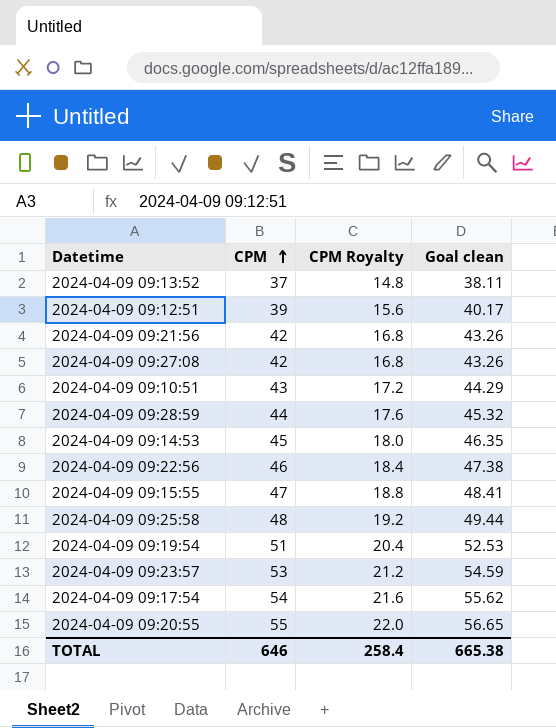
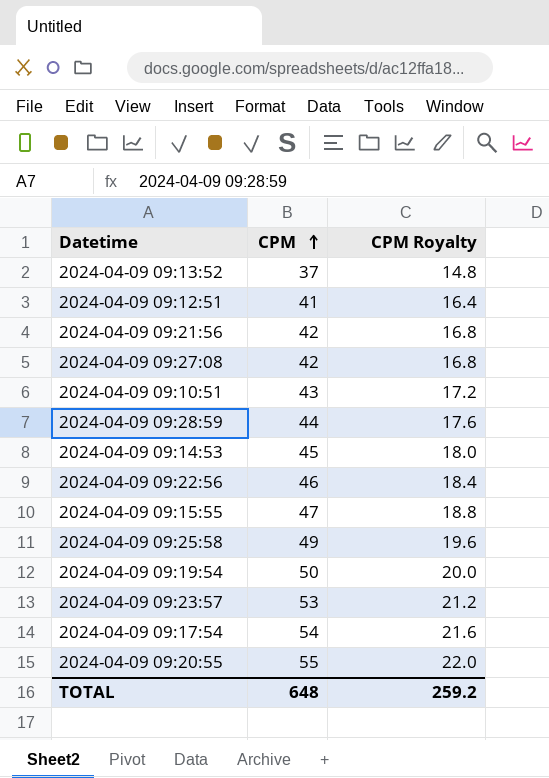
column Goal clean | formula: [CPM] * 1.03 -> none
2024-04-09 09:12:51 | CPM: 39 -> 41
2024-04-09 09:12:51 | CPM Royalty: 15.6 -> 16.4
2024-04-09 09:25:58 | CPM: 48 -> 49
2024-04-09 09:25:58 | CPM Royalty: 19.2 -> 19.6
2024-04-09 09:19:54 | CPM: 51 -> 50
2024-04-09 09:19:54 | CPM Royalty: 20.4 -> 20.0
TOTAL | CPM: 646 -> 648
TOTAL | CPM Royalty: 258.4 -> 259.2

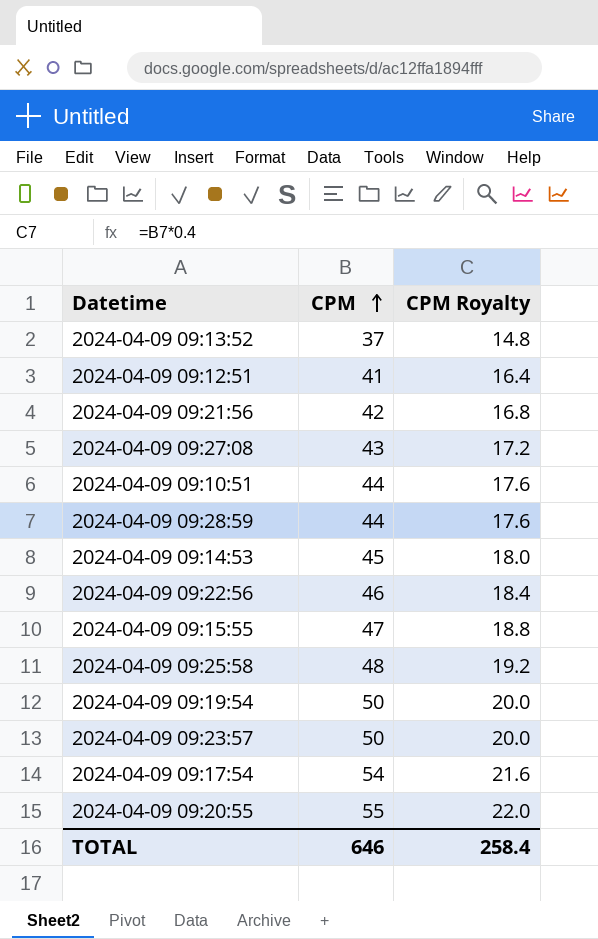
2024-04-09 09:27:08 | CPM: 42 -> 43
2024-04-09 09:27:08 | CPM Royalty: 16.8 -> 17.2
2024-04-09 09:10:51 | CPM: 43 -> 44
2024-04-09 09:10:51 | CPM Royalty: 17.2 -> 17.6
2024-04-09 09:25:58 | CPM: 49 -> 48
2024-04-09 09:25:58 | CPM Royalty: 19.6 -> 19.2
2024-04-09 09:23:57 | CPM: 53 -> 50
2024-04-09 09:23:57 | CPM Royalty: 21.2 -> 20.0
TOTAL | CPM: 648 -> 646
TOTAL | CPM Royalty: 259.2 -> 258.4

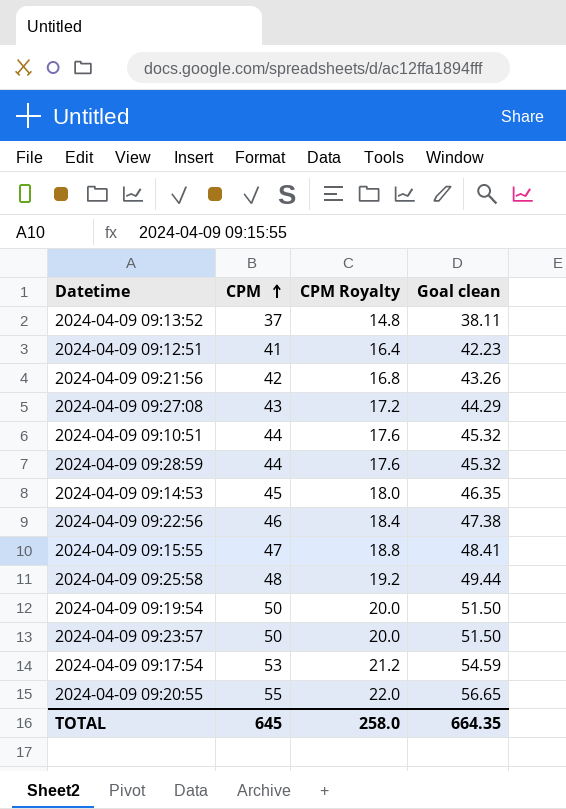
column Goal clean | formula: none -> [CPM] * 1.03
2024-04-09 09:17:54 | CPM: 54 -> 53
2024-04-09 09:17:54 | CPM Royalty: 21.6 -> 21.2
TOTAL | CPM: 646 -> 645
TOTAL | CPM Royalty: 258.4 -> 258.0

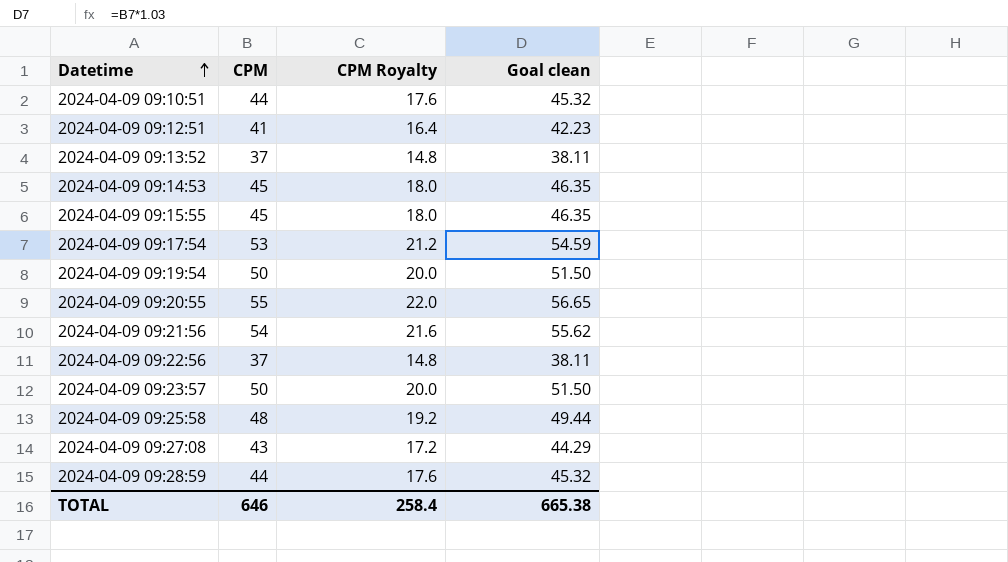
row order: CPM ascending -> Datetime ascending
2024-04-09 09:15:55 | CPM: 47 -> 45
2024-04-09 09:15:55 | CPM Royalty: 18.8 -> 18.0
2024-04-09 09:15:55 | Goal clean: 48.41 -> 46.35
2024-04-09 09:21:56 | CPM: 42 -> 54
2024-04-09 09:21:56 | CPM Royalty: 16.8 -> 21.6
2024-04-09 09:21:56 | Goal clean: 43.26 -> 55.62
2024-04-09 09:22:56 | CPM: 46 -> 37
2024-04-09 09:22:56 | CPM Royalty: 18.4 -> 14.8
2024-04-09 09:22:56 | Goal clean: 47.38 -> 38.11
TOTAL | CPM: 645 -> 646
TOTAL | CPM Royalty: 258.0 -> 258.4
TOTAL | Goal clean: 664.35 -> 665.38

